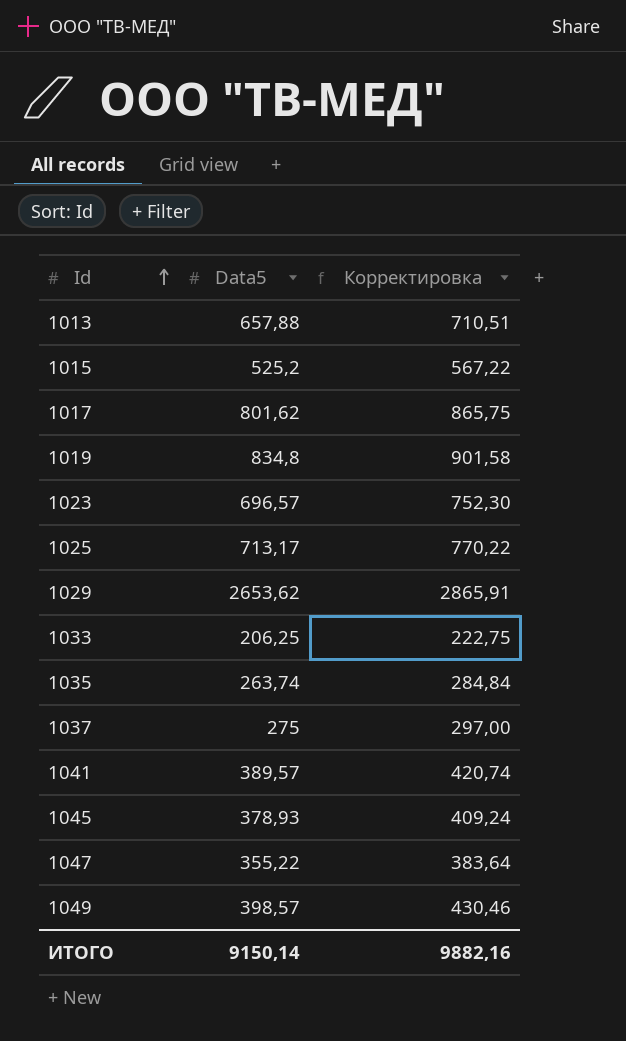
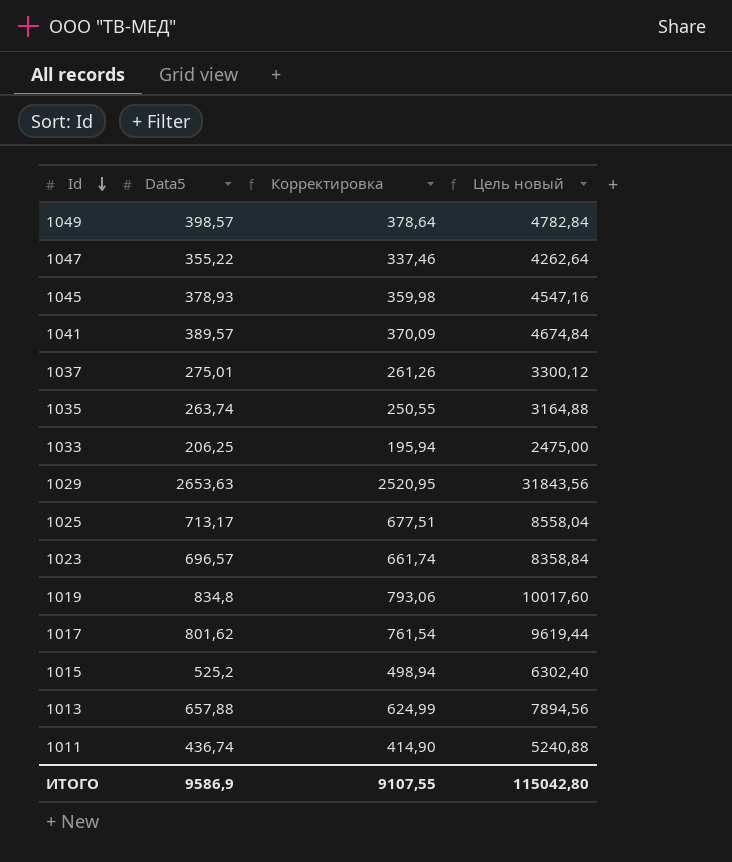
row order: Id ascending -> Id descending
column Корректировка | formula: [Data5] * 1,08 -> [Data5] * 0,95
column Цель новый | formula: none -> [Data5] * 12
1037 | Data5: 275 -> 275,01
1029 | Data5: 2653,62 -> 2653,63
row 1011: none -> 436,74 | 414,90 | 5240,88
ИТОГО | Data5: 9150,14 -> 9586,9
ИТОГО | Корректировка: 9882,16 -> 9107,55

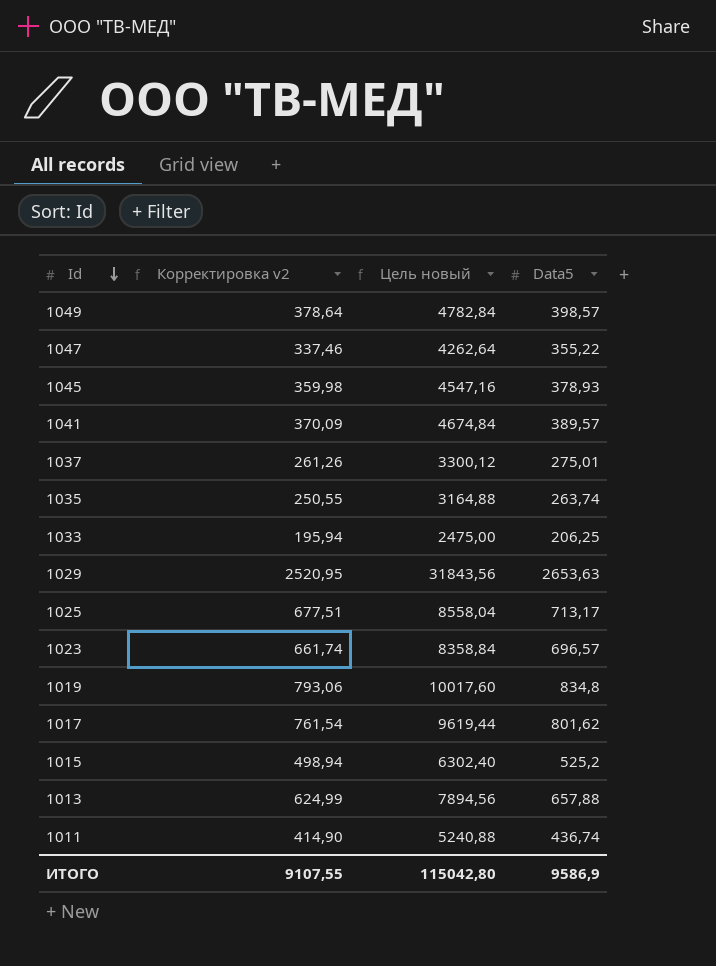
column name: Корректировка -> Корректировка v2
column Data5 | position: 2 -> 4

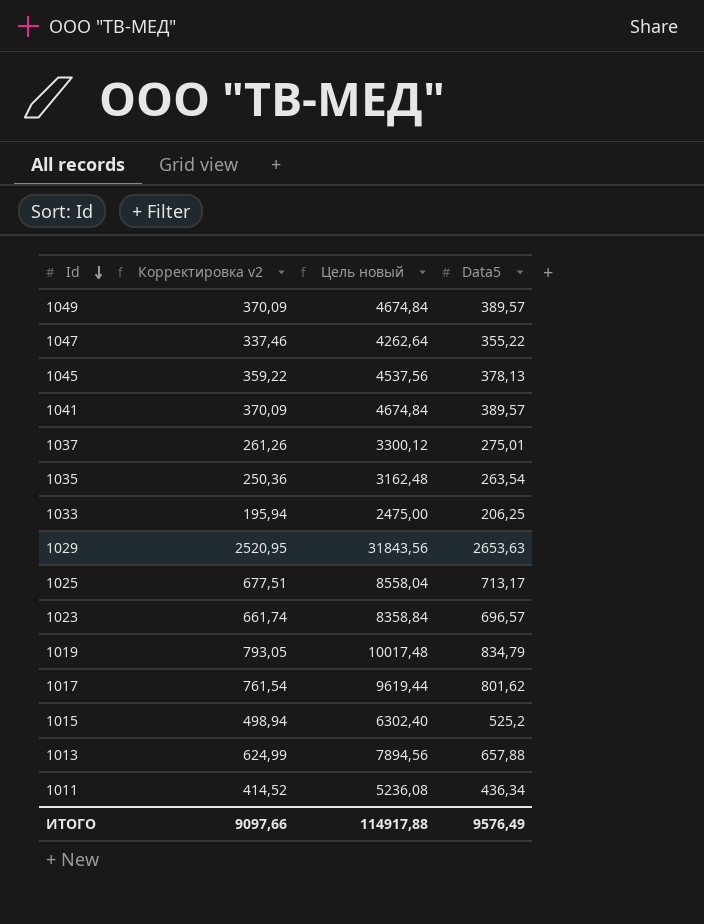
1049 | Корректировка v2: 378,64 -> 370,09
1049 | Цель новый: 4782,84 -> 4674,84
1049 | Data5: 398,57 -> 389,57
1045 | Корректировка v2: 359,98 -> 359,22
1045 | Цель новый: 4547,16 -> 4537,56
1045 | Data5: 378,93 -> 378,13
1035 | Корректировка v2: 250,55 -> 250,36
1035 | Цель новый: 3164,88 -> 3162,48
1035 | Data5: 263,74 -> 263,54
1019 | Корректировка v2: 793,06 -> 793,05
1019 | Цель новый: 10017,60 -> 10017,48
1019 | Data5: 834,8 -> 834,79
1011 | Корректировка v2: 414,90 -> 414,52
1011 | Цель новый: 5240,88 -> 5236,08
1011 | Data5: 436,74 -> 436,34
ИТОГО | Корректировка v2: 9107,55 -> 9097,66
ИТОГО | Цель новый: 115042,80 -> 114917,88
ИТОГО | Data5: 9586,9 -> 9576,49

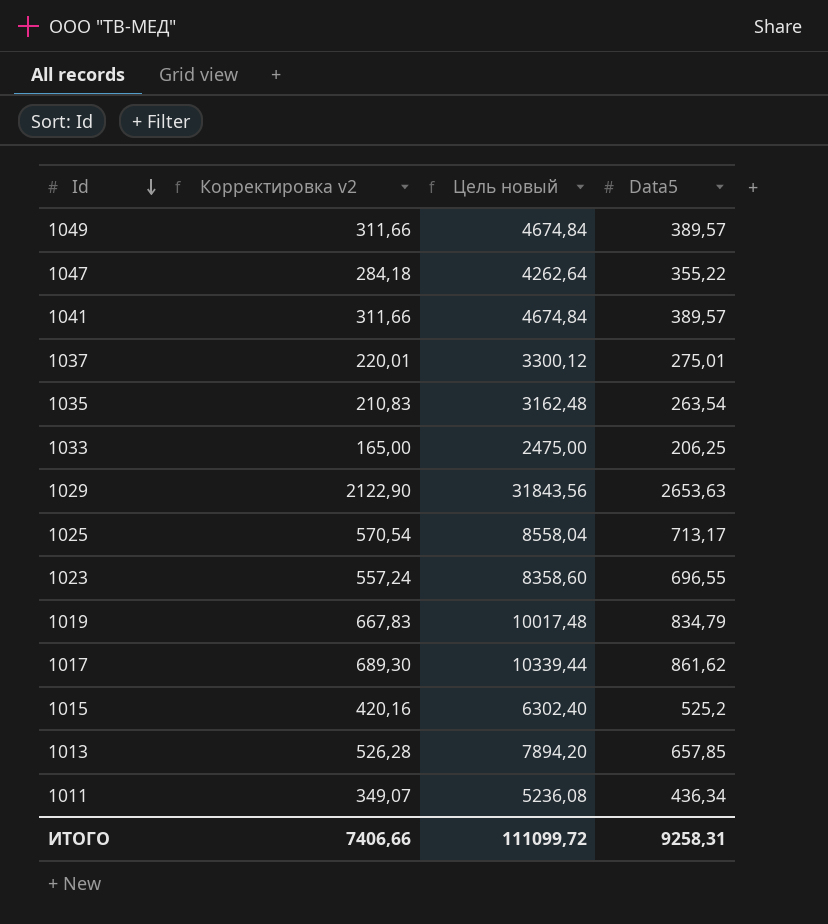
column Корректировка v2 | formula: [Data5] * 0,95 -> [Data5] * 0,8
row 1045: 359,22 | 4537,56 | 378,13 -> none
1023 | Цель новый: 8358,84 -> 8358,60
1023 | Data5: 696,57 -> 696,55
1017 | Цель новый: 9619,44 -> 10339,44
1017 | Data5: 801,62 -> 861,62
1013 | Цель новый: 7894,56 -> 7894,20
1013 | Data5: 657,88 -> 657,85
ИТОГО | Корректировка v2: 9097,66 -> 7406,66
ИТОГО | Цель новый: 114917,88 -> 111099,72
ИТОГО | Data5: 9576,49 -> 9258,31

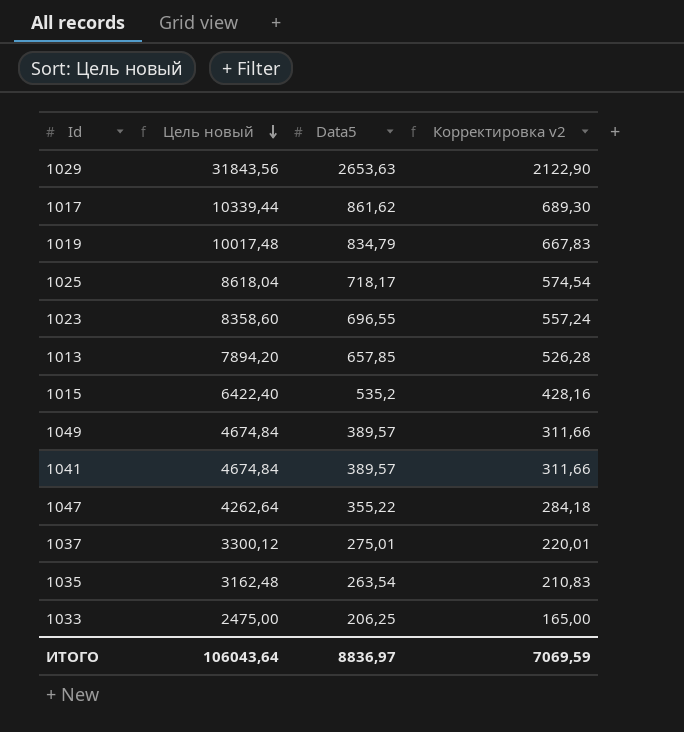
row order: Id descending -> Цель новый descending
column Корректировка v2 | position: 2 -> 4
row 1011: 349,07 | 5236,08 | 436,34 -> none
1025 | Цель новый: 8558,04 -> 8618,04
1025 | Data5: 713,17 -> 718,17
1025 | Корректировка v2: 570,54 -> 574,54
1015 | Цель новый: 6302,40 -> 6422,40
1015 | Data5: 525,2 -> 535,2
1015 | Корректировка v2: 420,16 -> 428,16
ИТОГО | Цель новый: 111099,72 -> 106043,64
ИТОГО | Data5: 9258,31 -> 8836,97
ИТОГО | Корректировка v2: 7406,66 -> 7069,59

